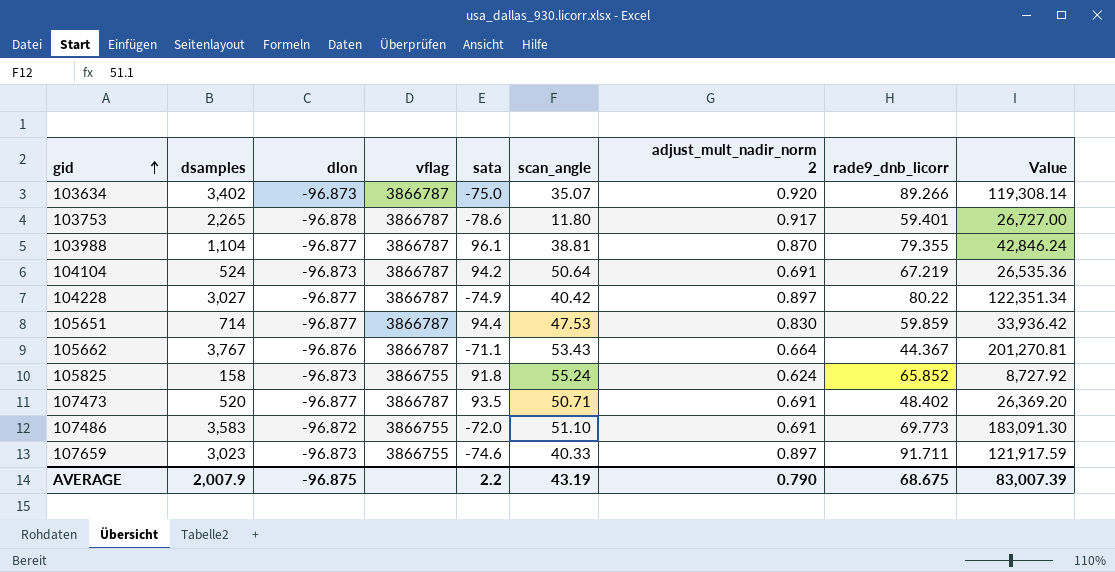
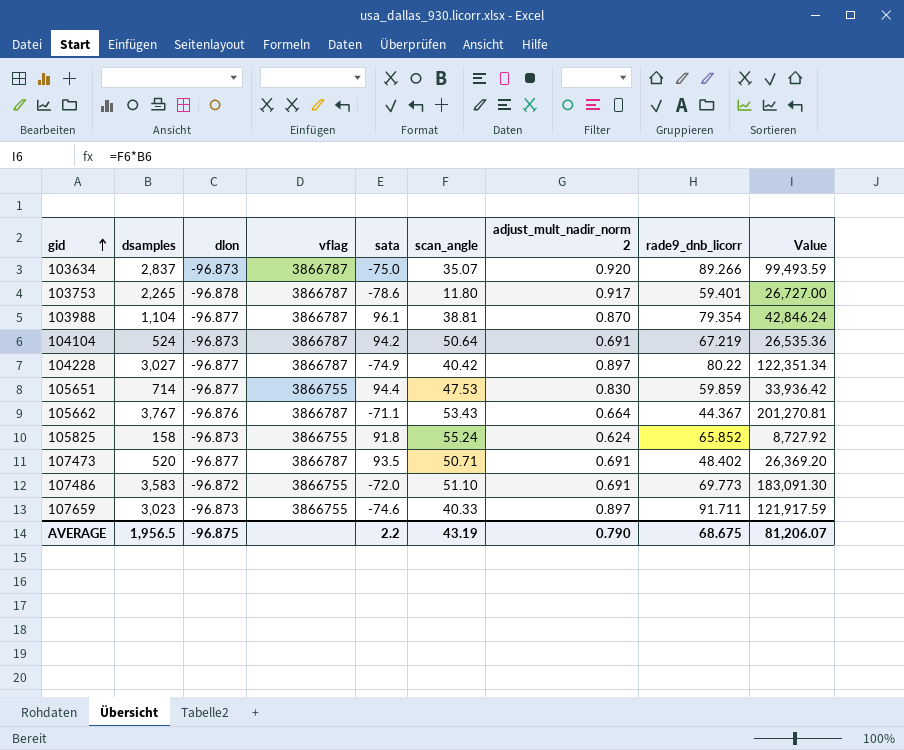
103634 | dsamples: 3,402 -> 2,837
103634 | Value: 119,308.14 -> 99,493.59
103988 | rade9_dnb_licorr: 79.355 -> 79.354
105651 | vflag: 3866787 -> 3866755
AVERAGE | dsamples: 2,007.9 -> 1,956.5
AVERAGE | Value: 83,007.39 -> 81,206.07

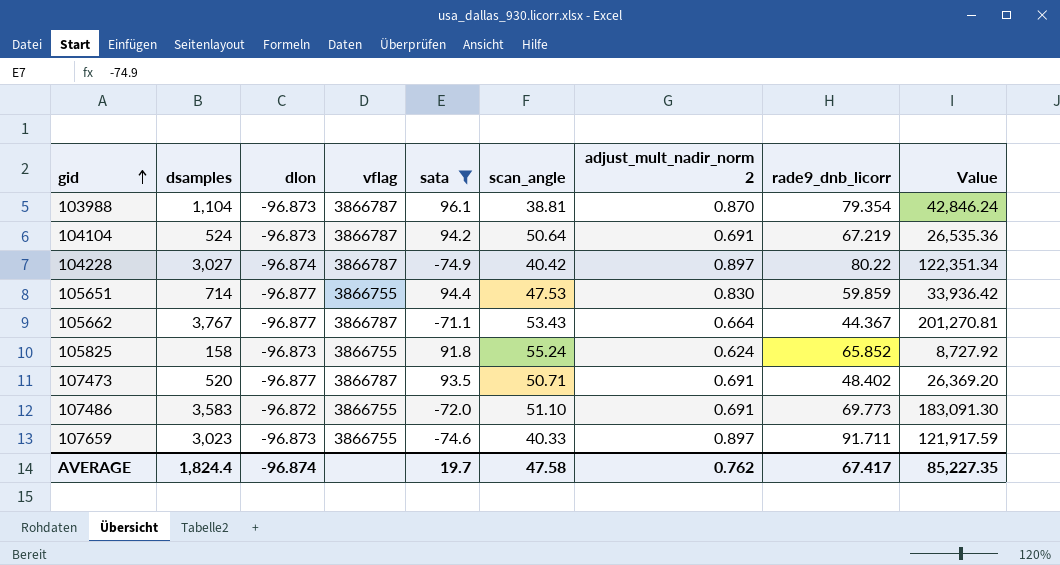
filter: none -> sata >= -74.9
103988 | dlon: -96.877 -> -96.873
104228 | dlon: -96.877 -> -96.874
105662 | dlon: -96.876 -> -96.877
AVERAGE | dsamples: 1,956.5 -> 1,824.4
AVERAGE | dlon: -96.875 -> -96.874
AVERAGE | sata: 2.2 -> 19.7
AVERAGE | scan_angle: 43.19 -> 47.58
AVERAGE | adjust_mult_nadir_norm 2: 0.790 -> 0.762
AVERAGE | rade9_dnb_licorr: 68.675 -> 67.417
AVERAGE | Value: 81,206.07 -> 85,227.35

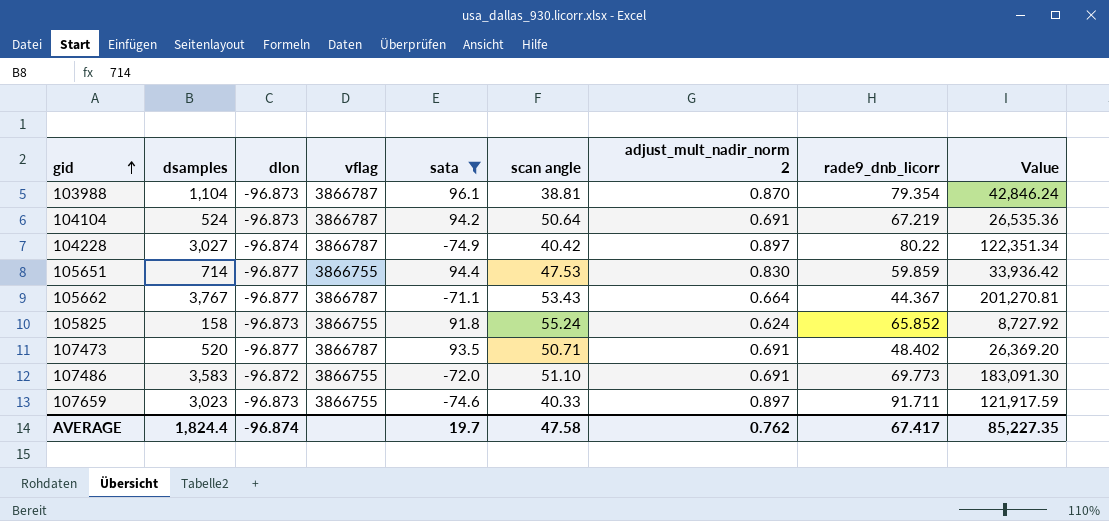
column name: scan_angle -> scan angle

